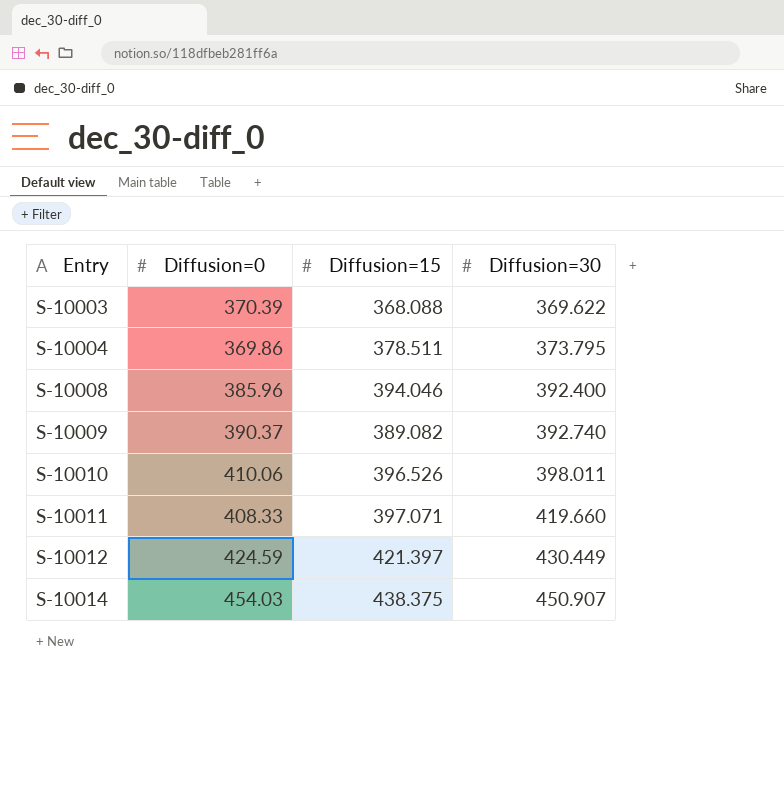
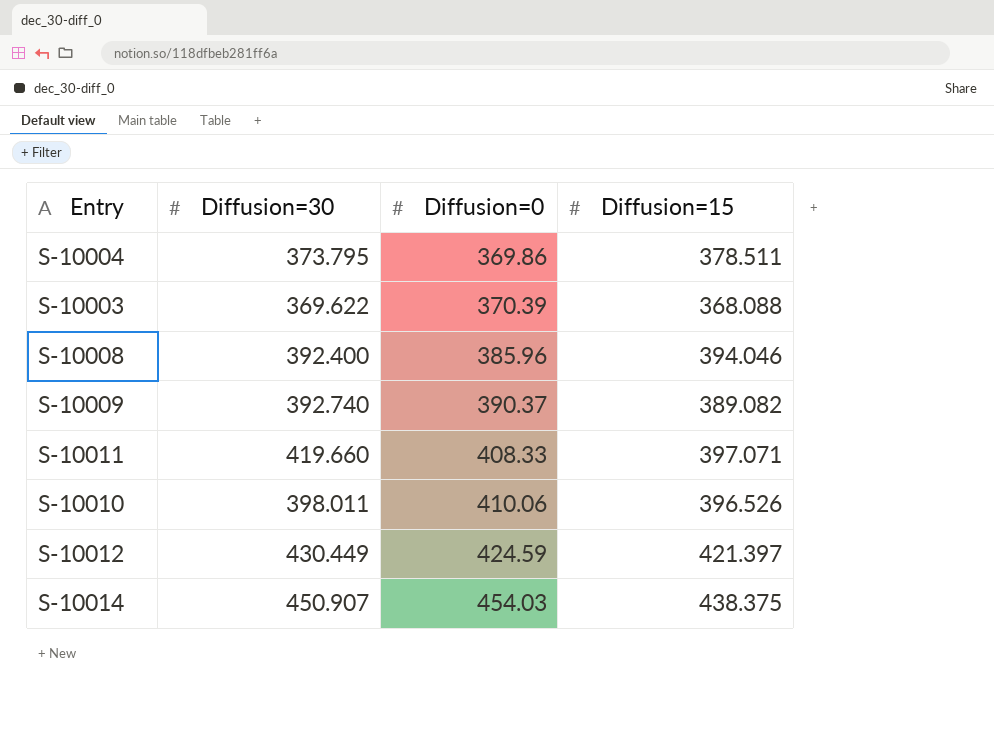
row order: Entry ascending -> Diffusion=0 ascending
column Diffusion=30 | position: 4 -> 2

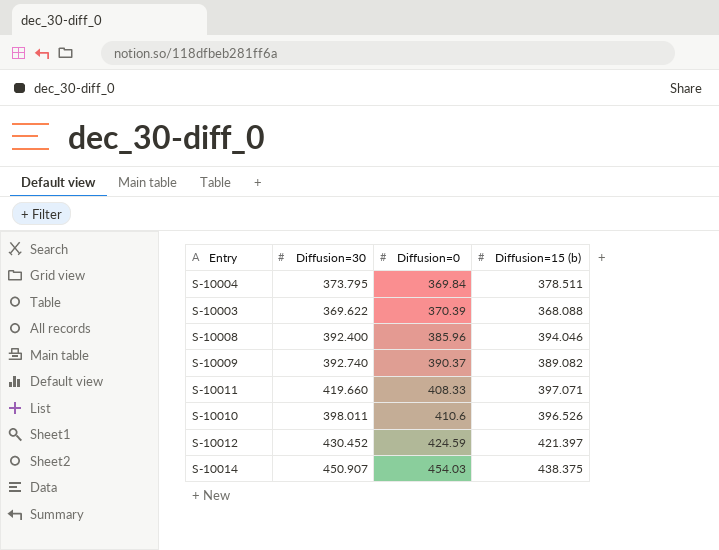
column name: Diffusion=15 -> Diffusion=15 (b)
S-10004 | Diffusion=0: 369.86 -> 369.84
S-10010 | Diffusion=0: 410.06 -> 410.6
S-10012 | Diffusion=30: 430.449 -> 430.452

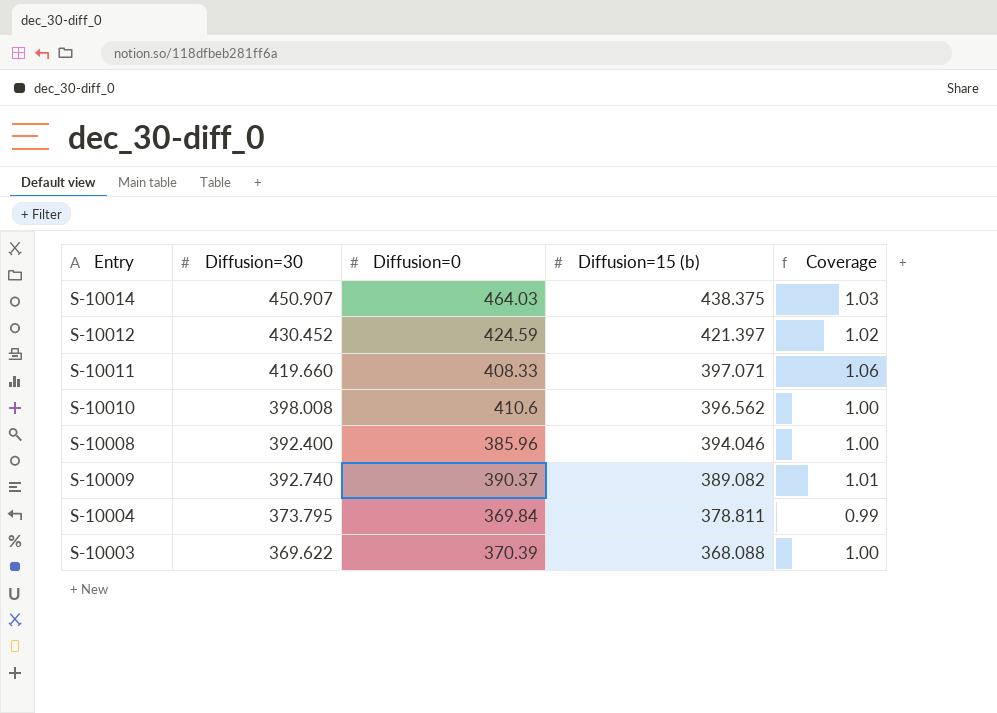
row order: Diffusion=0 ascending -> Diffusion=15 (b) descending
column Coverage | formula: none -> [Diffusion=30] / [Diffusion=15 (b)]
S-10014 | Diffusion=0: 454.03 -> 464.03
S-10010 | Diffusion=30: 398.011 -> 398.008
S-10010 | Diffusion=15 (b): 396.526 -> 396.562
S-10004 | Diffusion=15 (b): 378.511 -> 378.811

